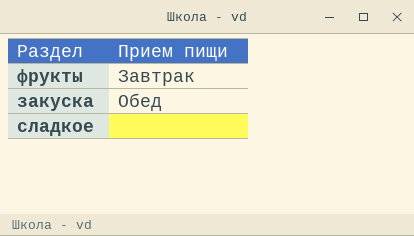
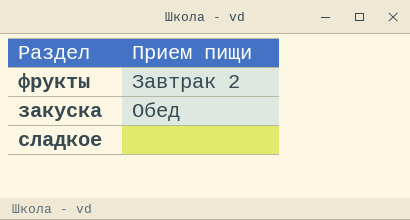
фрукты | Прием пищи: Завтрак -> Завтрак 2

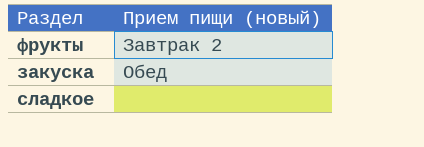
column name: Прием пищи -> Прием пищи (новый)

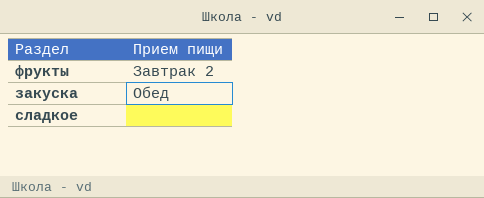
column name: Прием пищи (новый) -> Прием пищи

